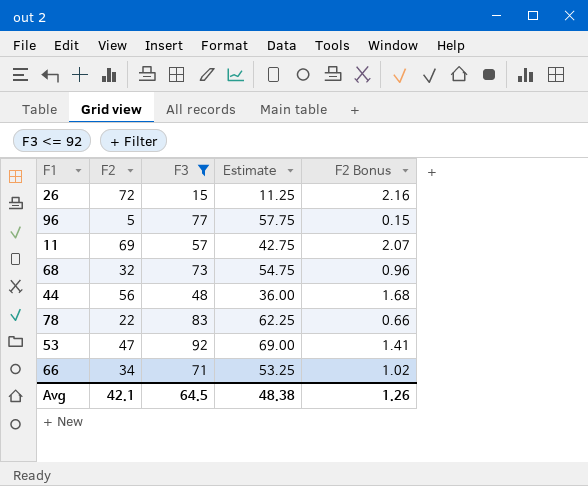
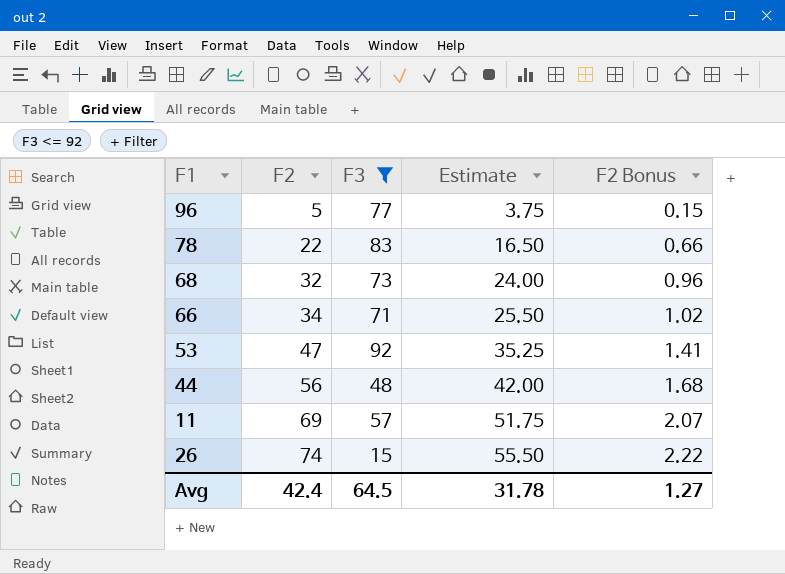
row order: none -> F2 ascending
column Estimate | formula: [F3] * 0.75 -> [F2] * 0.75
26 | F2: 72 -> 74
26 | F2 Bonus: 2.16 -> 2.22
Avg | F2: 42.1 -> 42.4
Avg | Estimate: 48.38 -> 31.78
Avg | F2 Bonus: 1.26 -> 1.27

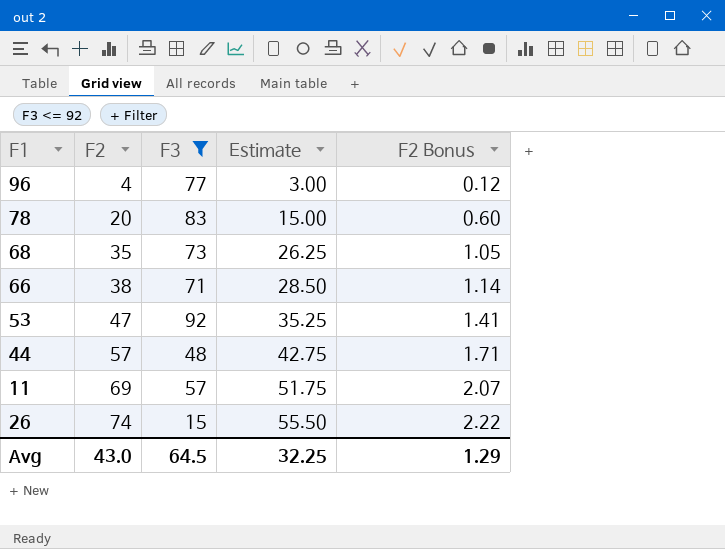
96 | F2: 5 -> 4
96 | Estimate: 3.75 -> 3.00
96 | F2 Bonus: 0.15 -> 0.12
78 | F2: 22 -> 20
78 | Estimate: 16.50 -> 15.00
78 | F2 Bonus: 0.66 -> 0.60
68 | F2: 32 -> 35
68 | Estimate: 24.00 -> 26.25
68 | F2 Bonus: 0.96 -> 1.05
66 | F2: 34 -> 38
66 | Estimate: 25.50 -> 28.50
66 | F2 Bonus: 1.02 -> 1.14
44 | F2: 56 -> 57
44 | Estimate: 42.00 -> 42.75
44 | F2 Bonus: 1.68 -> 1.71
Avg | F2: 42.4 -> 43.0
Avg | Estimate: 31.78 -> 32.25
Avg | F2 Bonus: 1.27 -> 1.29

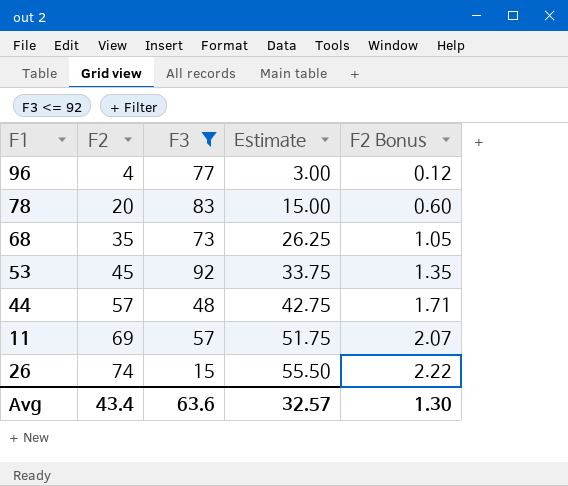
row 66: 38 | 71 | 28.50 | 1.14 -> none
53 | F2: 47 -> 45
53 | Estimate: 35.25 -> 33.75
53 | F2 Bonus: 1.41 -> 1.35
Avg | F2: 43.0 -> 43.4
Avg | F3: 64.5 -> 63.6
Avg | Estimate: 32.25 -> 32.57
Avg | F2 Bonus: 1.29 -> 1.30

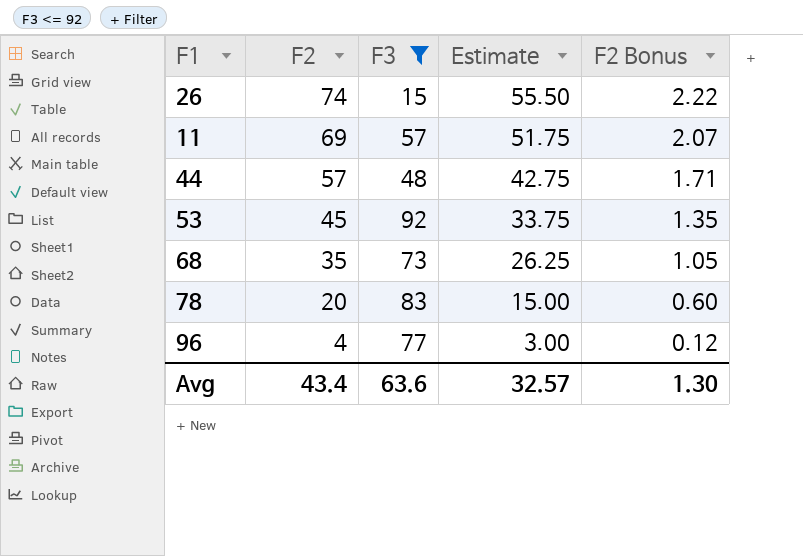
row order: F2 ascending -> F2 descending

